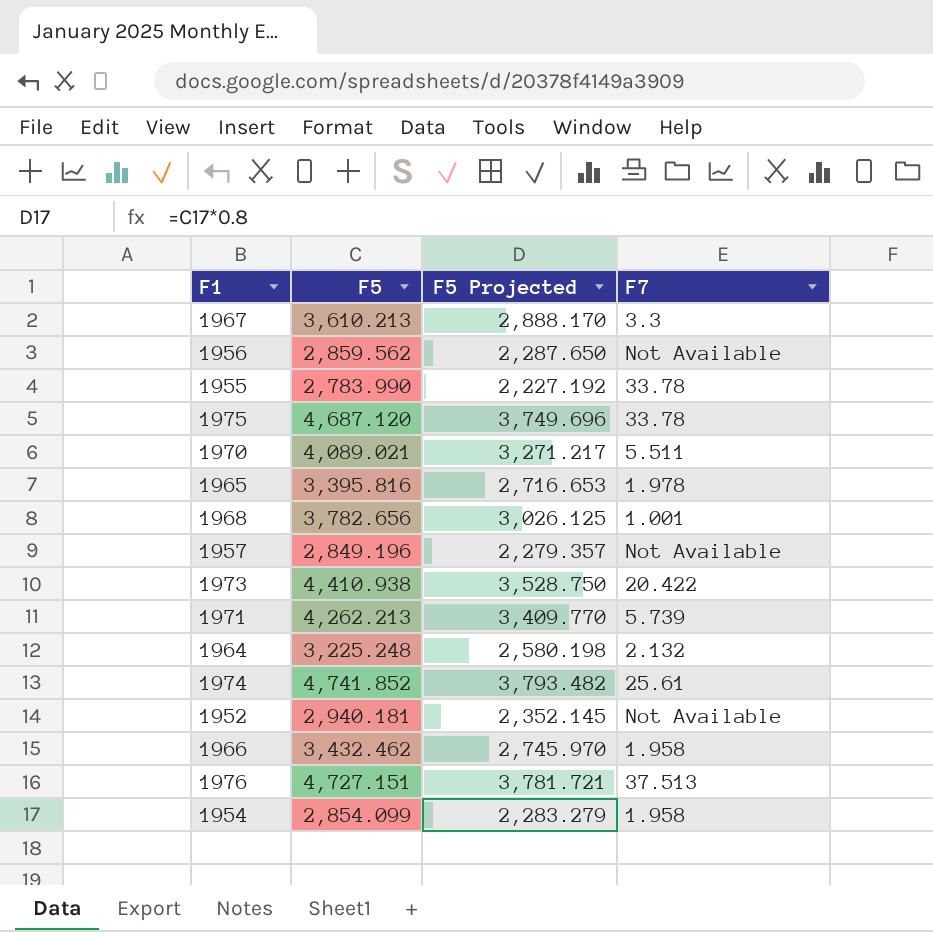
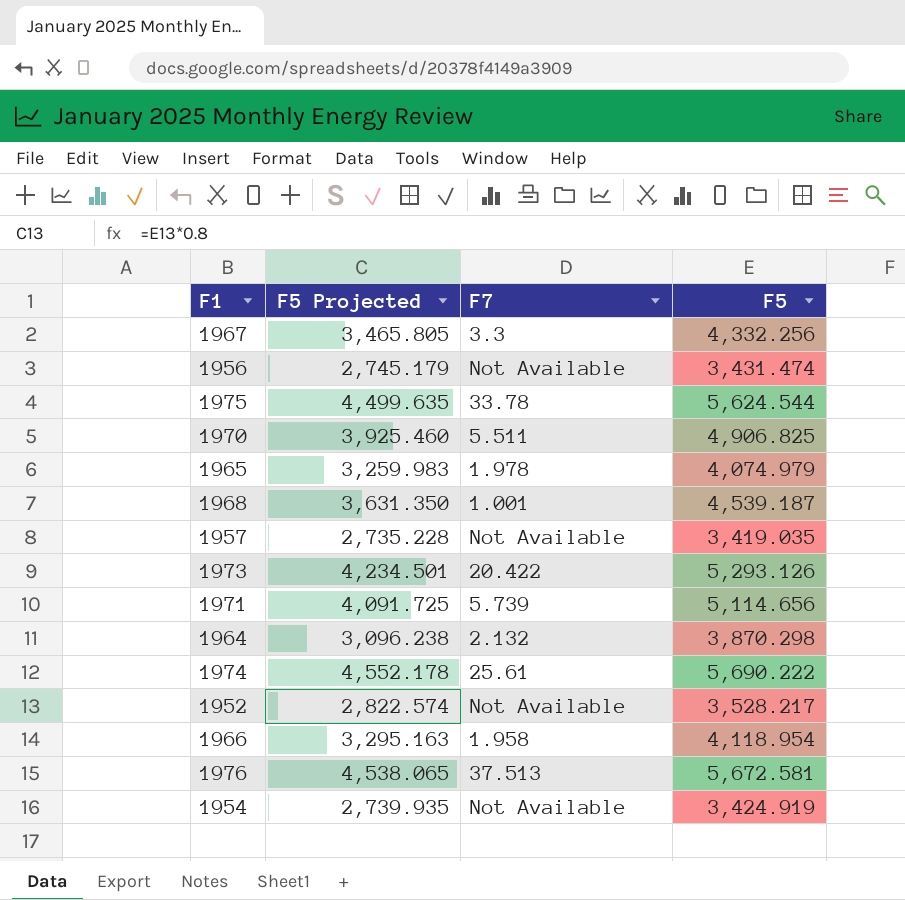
column F5 | position: 2 -> 4
row 1955: 2,783.990 | 2,227.192 | 33.78 -> none
1967 | F5 Projected: 2,888.170 -> 3,465.805
1967 | F5: 3,610.213 -> 4,332.256
1956 | F5 Projected: 2,287.650 -> 2,745.179
1956 | F5: 2,859.562 -> 3,431.474
1975 | F5 Projected: 3,749.696 -> 4,499.635
1975 | F5: 4,687.120 -> 5,624.544
1970 | F5 Projected: 3,271.217 -> 3,925.460
1970 | F5: 4,089.021 -> 4,906.825
1965 | F5 Projected: 2,716.653 -> 3,259.983
1965 | F5: 3,395.816 -> 4,074.979
1968 | F5 Projected: 3,026.125 -> 3,631.350
1968 | F5: 3,782.656 -> 4,539.187
1957 | F5 Projected: 2,279.357 -> 2,735.228
1957 | F5: 2,849.196 -> 3,419.035
1973 | F5 Projected: 3,528.750 -> 4,234.501
1973 | F5: 4,410.938 -> 5,293.126
1971 | F5 Projected: 3,409.770 -> 4,091.725
1971 | F5: 4,262.213 -> 5,114.656
1964 | F5 Projected: 2,580.198 -> 3,096.238
1964 | F5: 3,225.248 -> 3,870.298
1974 | F5 Projected: 3,793.482 -> 4,552.178
1974 | F5: 4,741.852 -> 5,690.222
1952 | F5 Projected: 2,352.145 -> 2,822.574
1952 | F5: 2,940.181 -> 3,528.217
1966 | F5 Projected: 2,745.970 -> 3,295.163
1966 | F5: 3,432.462 -> 4,118.954
1976 | F5 Projected: 3,781.721 -> 4,538.065
1976 | F5: 4,727.151 -> 5,672.581
1954 | F5 Projected: 2,283.279 -> 2,739.935
1954 | F7: 1.958 -> Not Available
1954 | F5: 2,854.099 -> 3,424.919

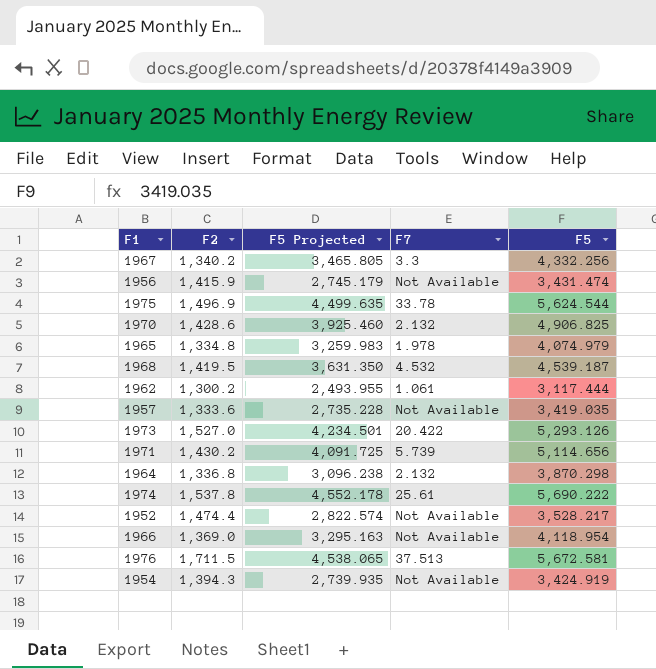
column F2 | position: none -> 2
1970 | F7: 5.511 -> 2.132
1968 | F7: 1.001 -> 4.532
row 1962: none -> 1,300.2 | 2,493.955 | 1.061 | 3,117.444
1966 | F7: 1.958 -> Not Available

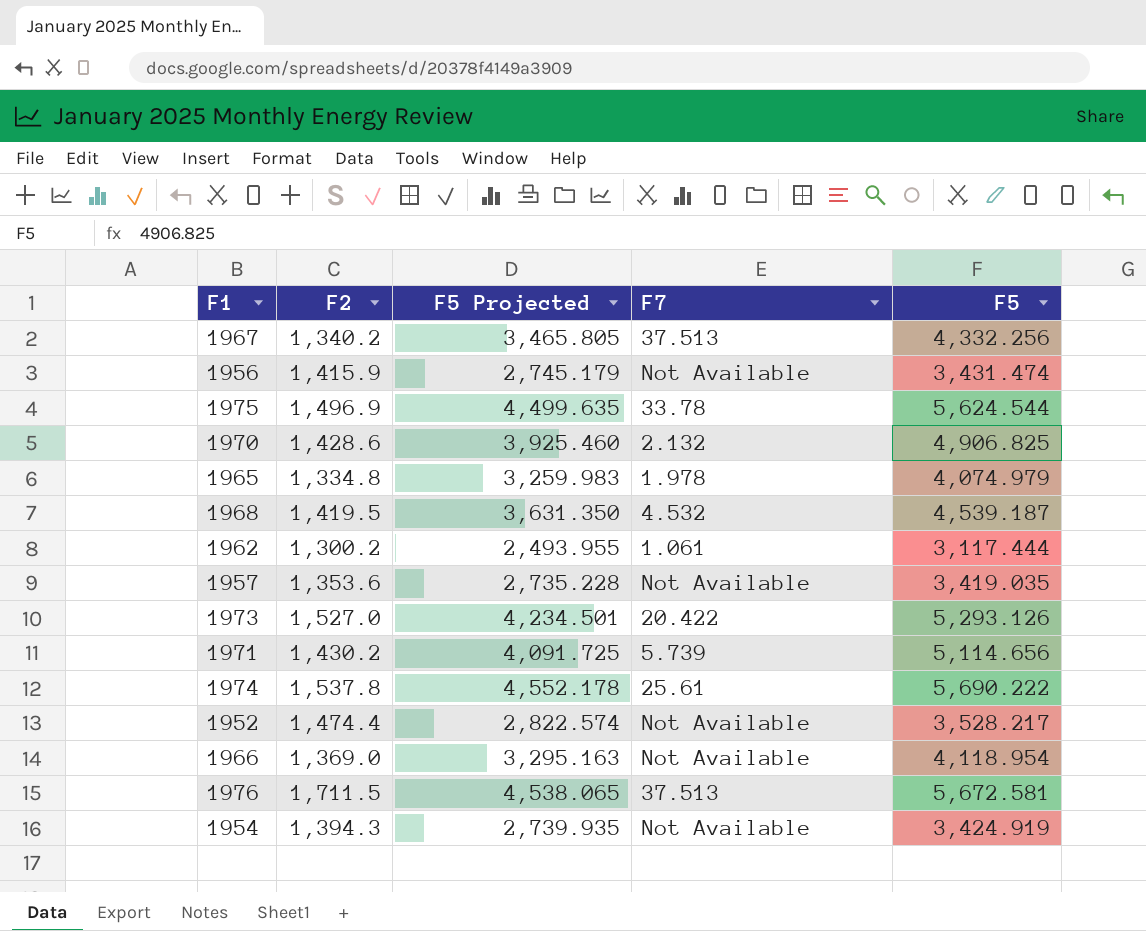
row 1964: 1,336.8 | 3,096.238 | 2.132 | 3,870.298 -> none
1967 | F7: 3.3 -> 37.513
1957 | F2: 1,333.6 -> 1,353.6

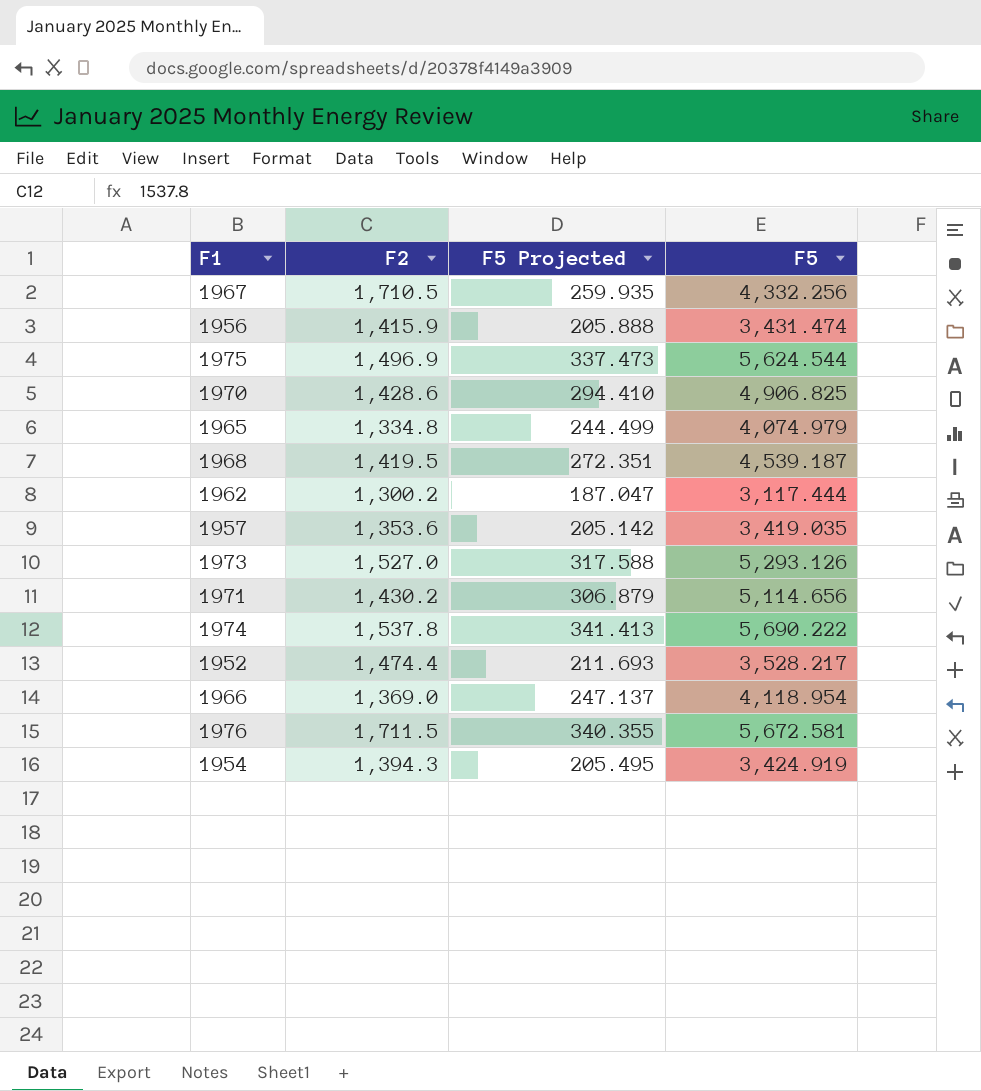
column F7 | position: 4 -> none
column F5 Projected | formula: [F5] * 0.8 -> [F5] * 0.06
1967 | F2: 1,340.2 -> 1,710.5

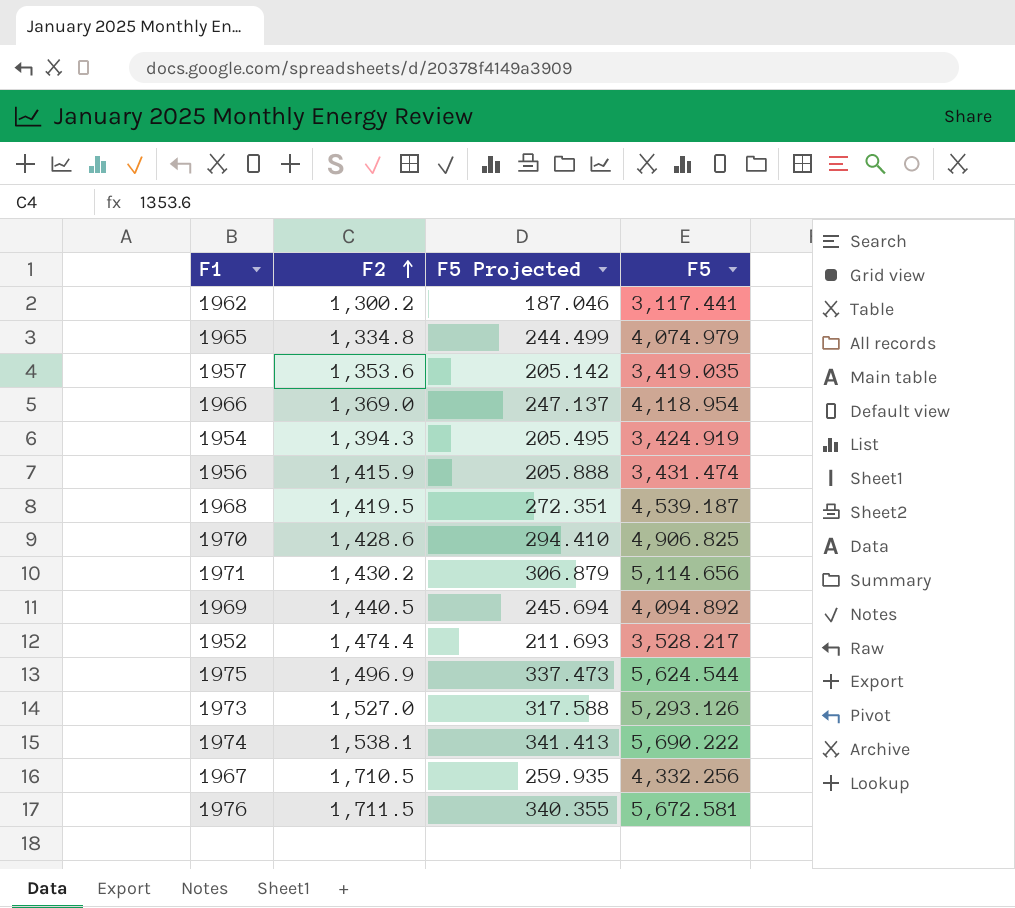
row order: none -> F2 ascending
1962 | F5 Projected: 187.047 -> 187.046
1962 | F5: 3,117.444 -> 3,117.441
row 1969: none -> 1,440.5 | 245.694 | 4,094.892
1974 | F2: 1,537.8 -> 1,538.1

